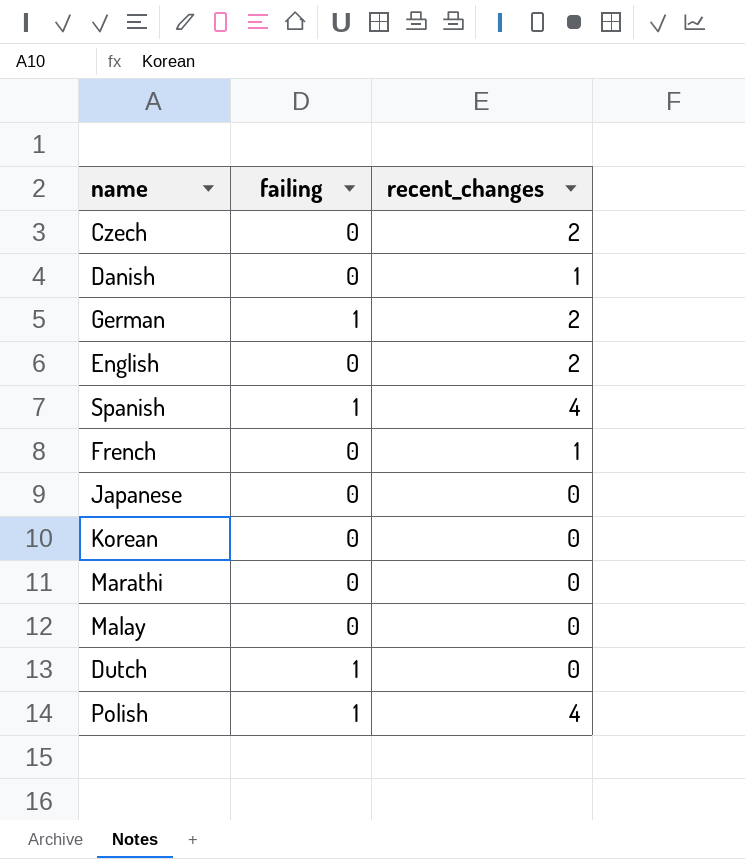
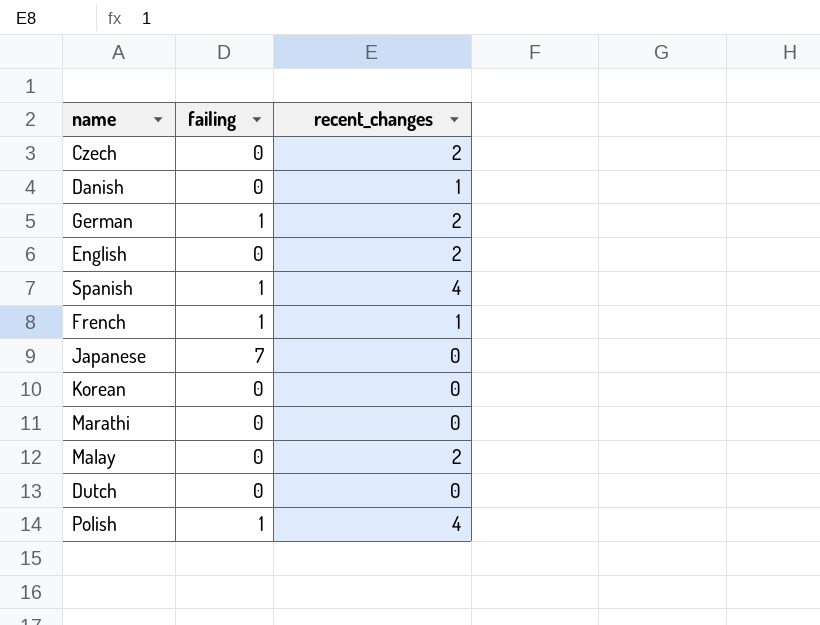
French | failing: 0 -> 1
Japanese | failing: 0 -> 7
Malay | recent_changes: 0 -> 2
Dutch | failing: 1 -> 0

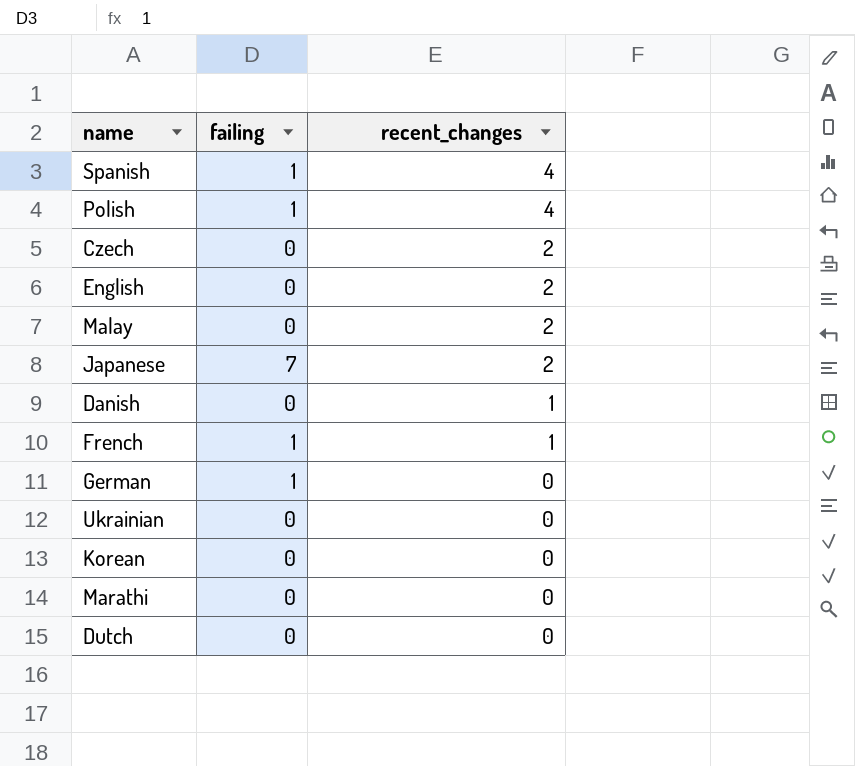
row order: none -> recent_changes descending
Japanese | recent_changes: 0 -> 2
German | recent_changes: 2 -> 0
row Ukrainian: none -> 0 | 0

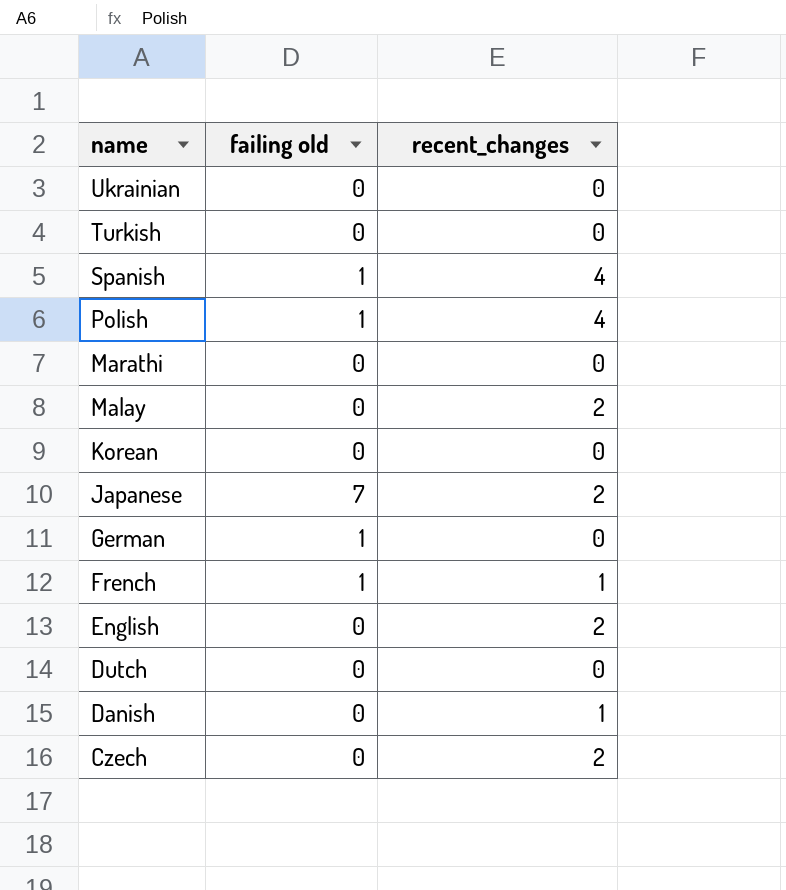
row order: recent_changes descending -> name descending
column name: failing -> failing old
row Turkish: none -> 0 | 0

